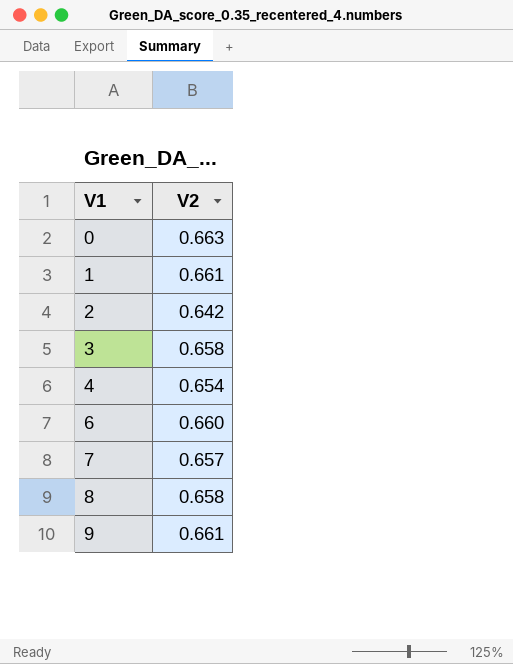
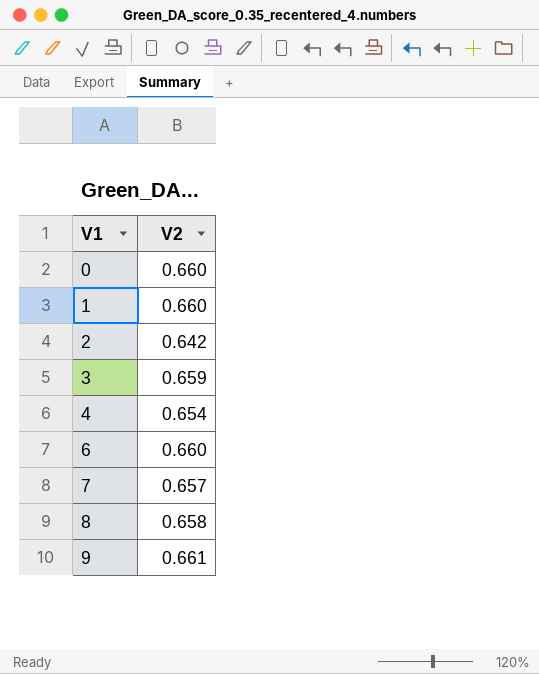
0 | V2: 0.663 -> 0.660
1 | V2: 0.661 -> 0.660
3 | V2: 0.658 -> 0.659

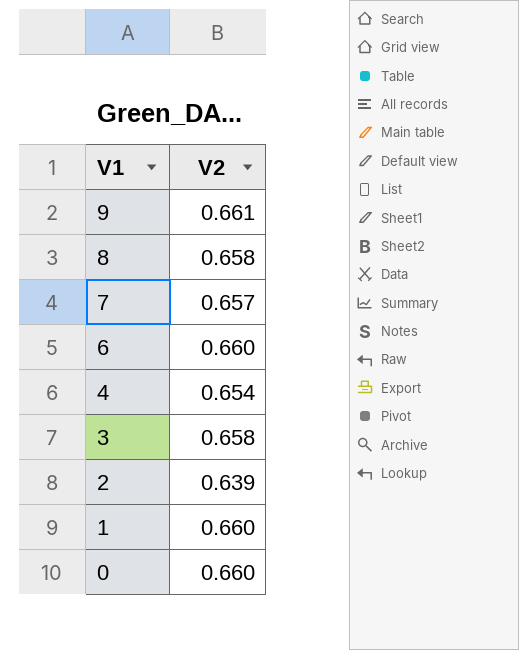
row order: V1 ascending -> V1 descending
3 | V2: 0.659 -> 0.658
2 | V2: 0.642 -> 0.639

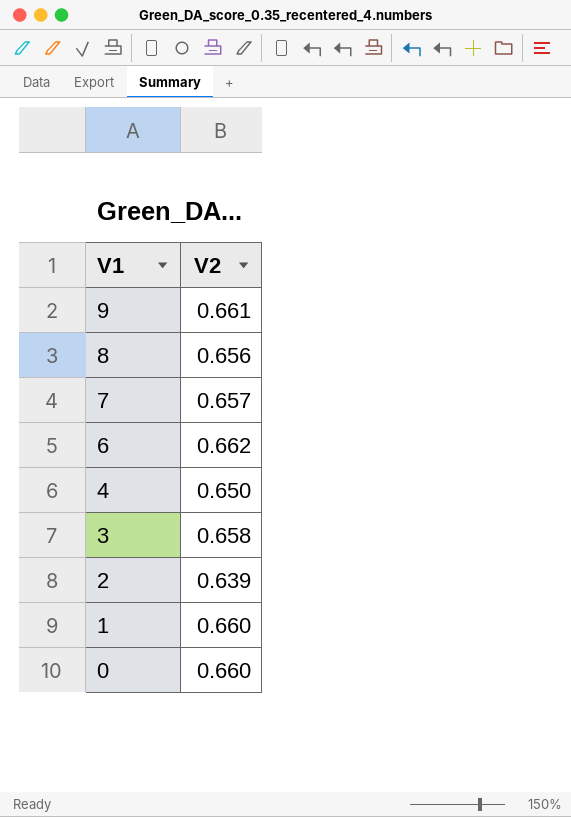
8 | V2: 0.658 -> 0.656
6 | V2: 0.660 -> 0.662
4 | V2: 0.654 -> 0.650

